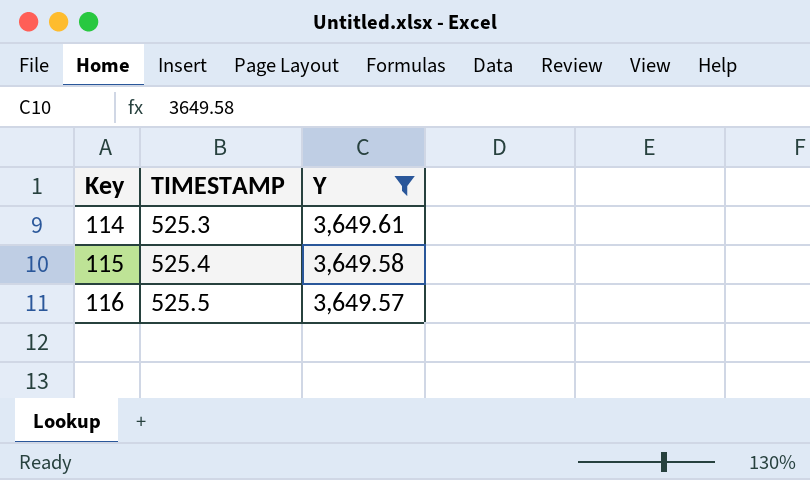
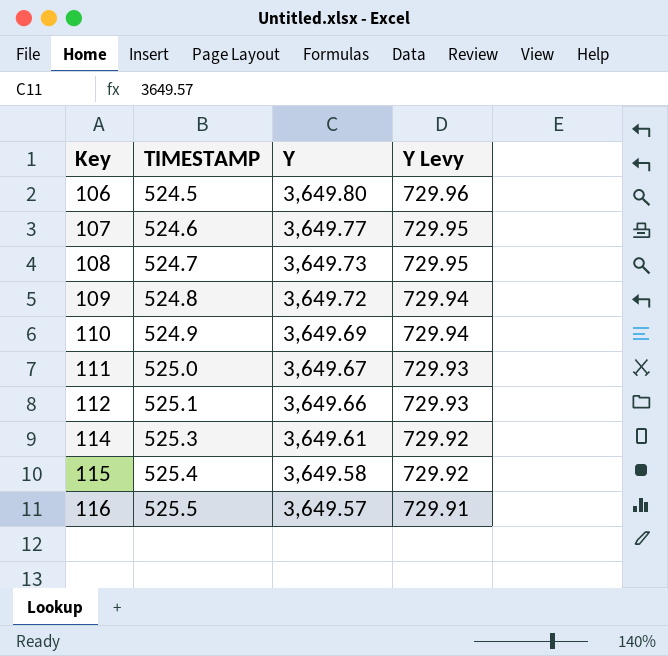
filter: Y <= 3,649.61 -> none
column Y Levy | formula: none -> [Y] * 0.2

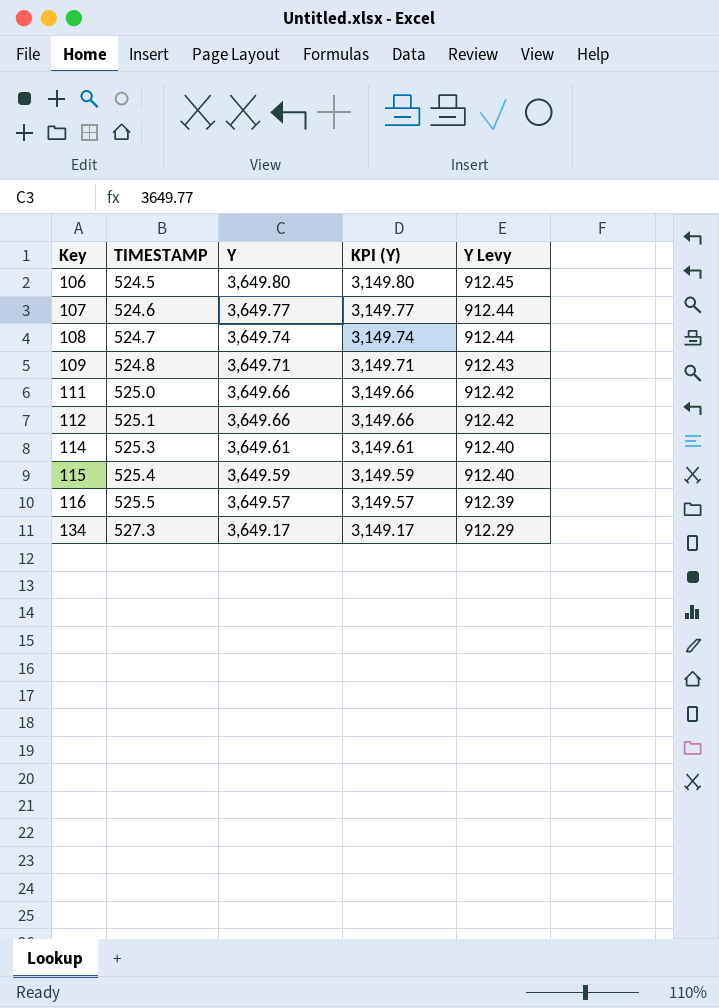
column KPI (Y) | formula: none -> [Y] - 500
column Y Levy | formula: [Y] * 0.2 -> [Y] * 0.25
row 110: 524.9 | 3,649.69 | 729.94 -> none
108 | Y: 3,649.73 -> 3,649.74
109 | Y: 3,649.72 -> 3,649.71
111 | Y: 3,649.67 -> 3,649.66
115 | Y: 3,649.58 -> 3,649.59
row 134: none -> 527.3 | 3,649.17 | 3,149.17 | 912.29

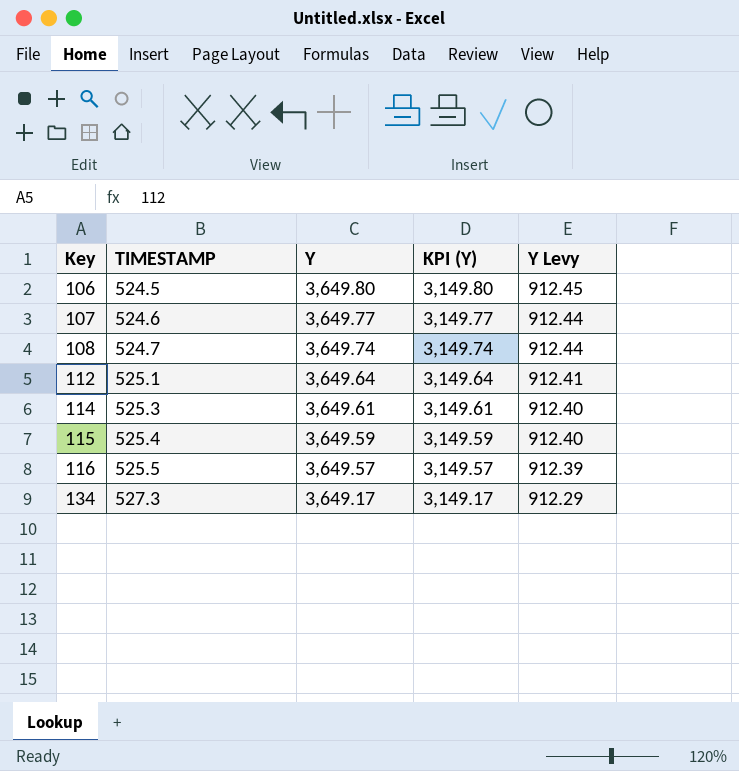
row 109: 524.8 | 3,649.71 | 3,149.71 | 912.43 -> none
row 111: 525.0 | 3,649.66 | 3,149.66 | 912.42 -> none
112 | Y: 3,649.66 -> 3,649.64
112 | KPI (Y): 3,149.66 -> 3,149.64
112 | Y Levy: 912.42 -> 912.41

